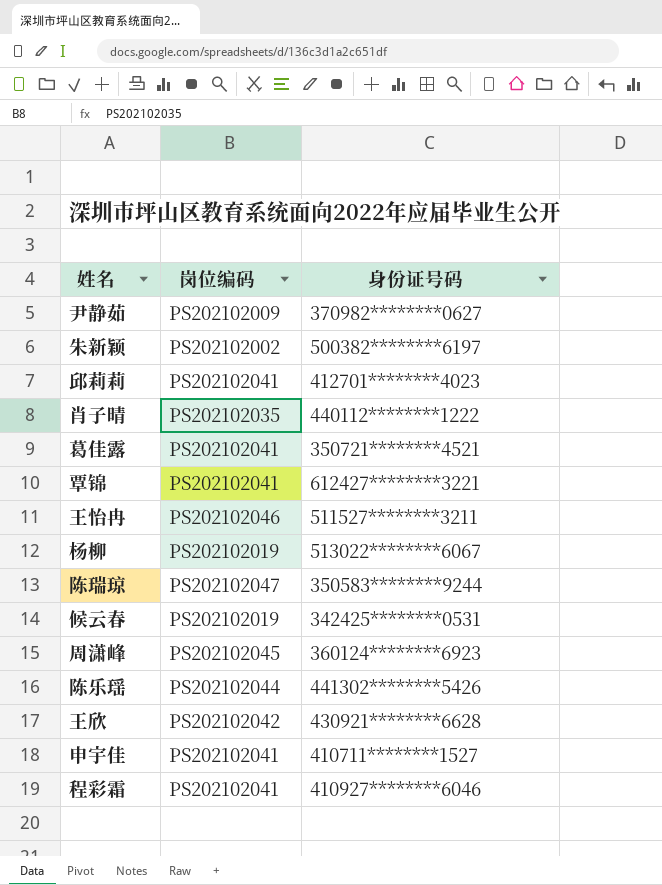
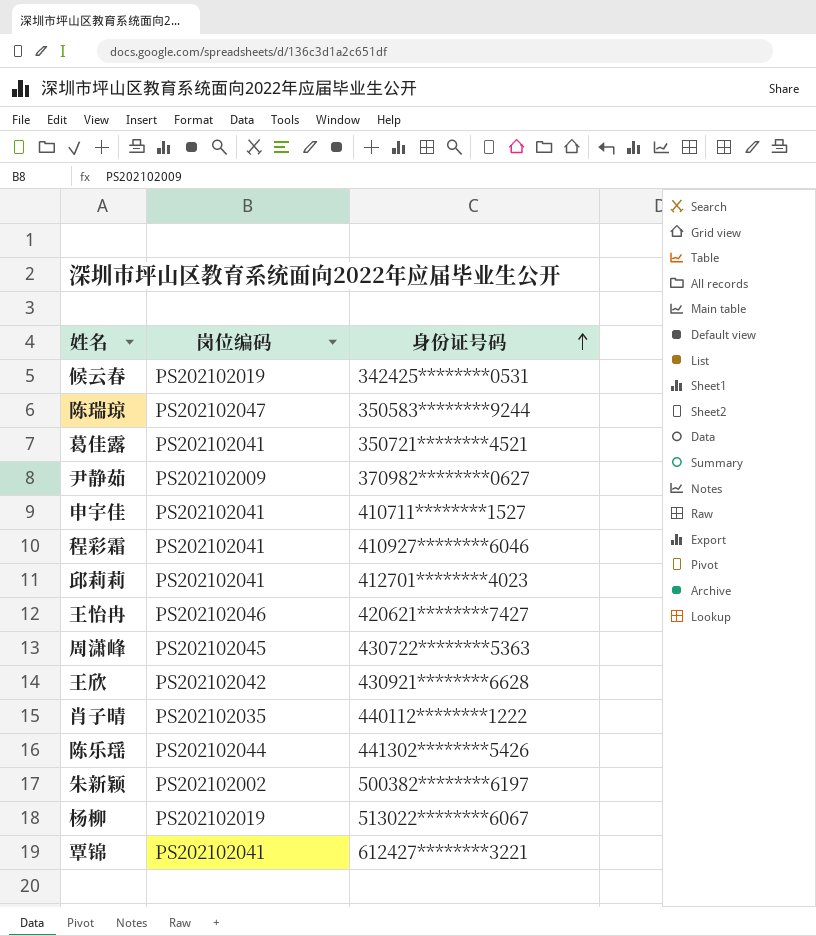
row order: none -> 身份证号码 ascending
王怡冉 | 身份证号码: 511527********3211 -> 420621********7427
周潇峰 | 身份证号码: 360124********6923 -> 430722********5363

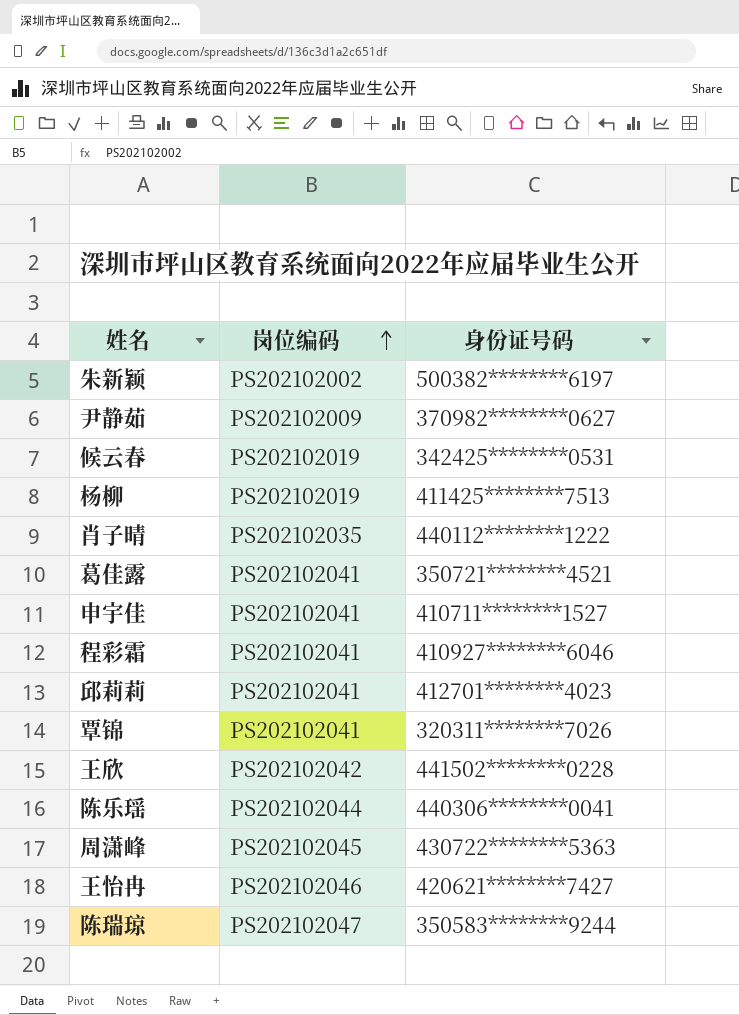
row order: 身份证号码 ascending -> 岗位编码 ascending
杨柳 | 身份证号码: 513022********6067 -> 411425********7513
覃锦 | 身份证号码: 612427********3221 -> 320311********7026
王欣 | 身份证号码: 430921********6628 -> 441502********0228
陈乐瑶 | 身份证号码: 441302********5426 -> 440306********0041

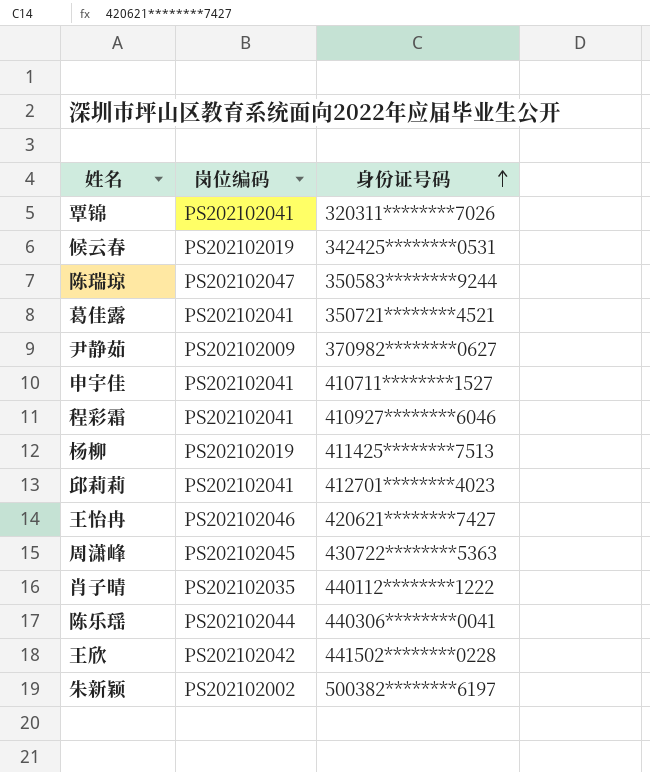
row order: 岗位编码 ascending -> 身份证号码 ascending

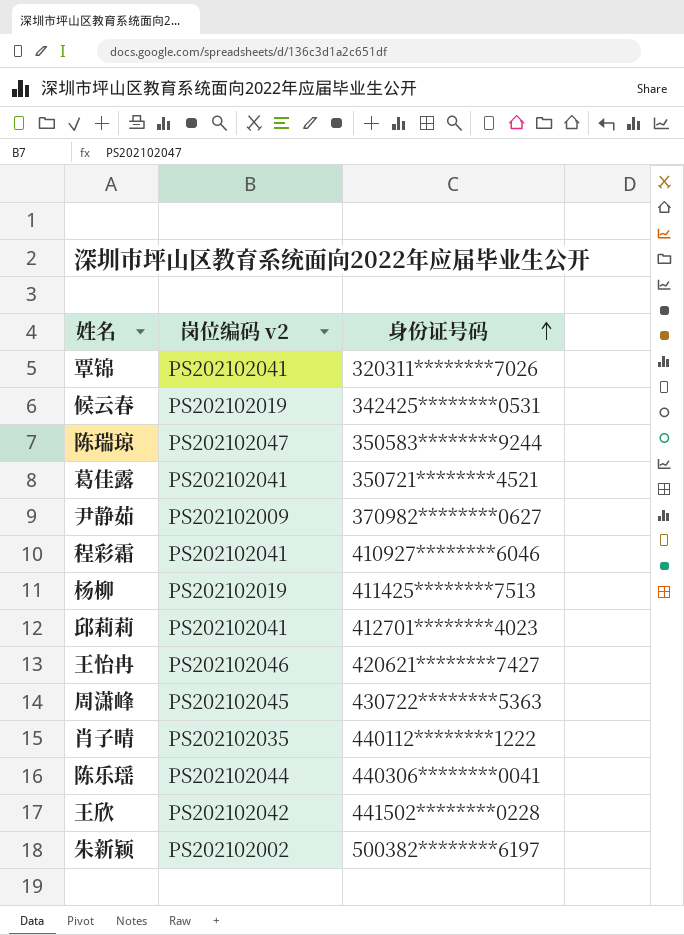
column name: 岗位编码 -> 岗位编码 v2
row 申宇佳: PS202102041 | 410711********1527 -> none

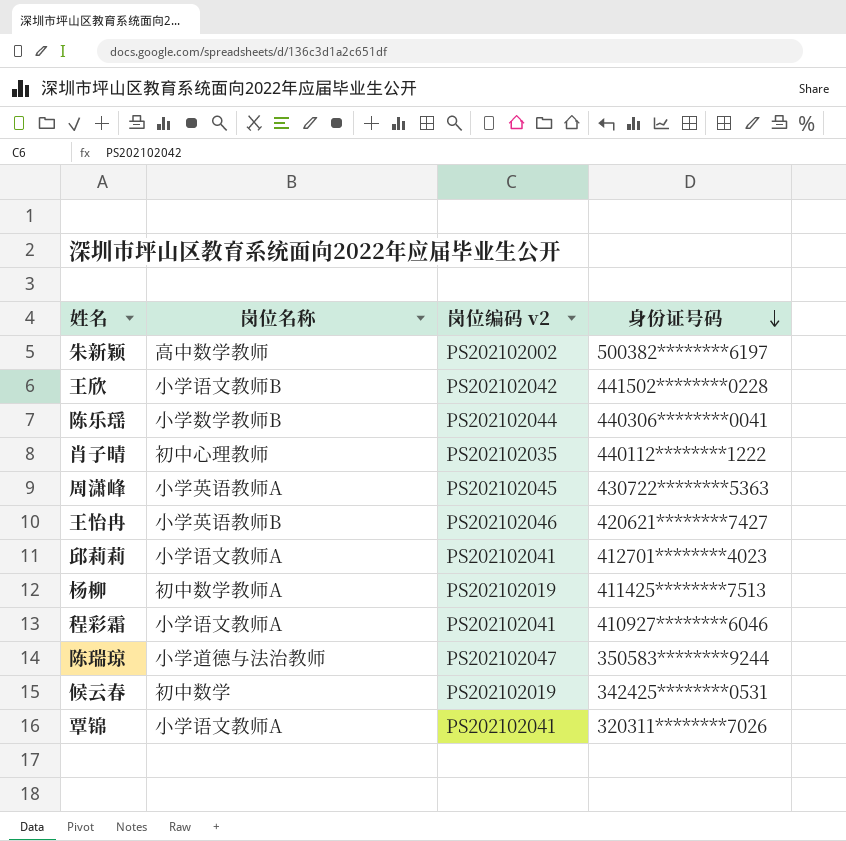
row order: 身份证号码 ascending -> 身份证号码 descending
column 岗位名称 | position: none -> 2
row 葛佳露: PS202102041 | 350721********4521 -> none
row 尹静茹: PS202102009 | 370982********0627 -> none

